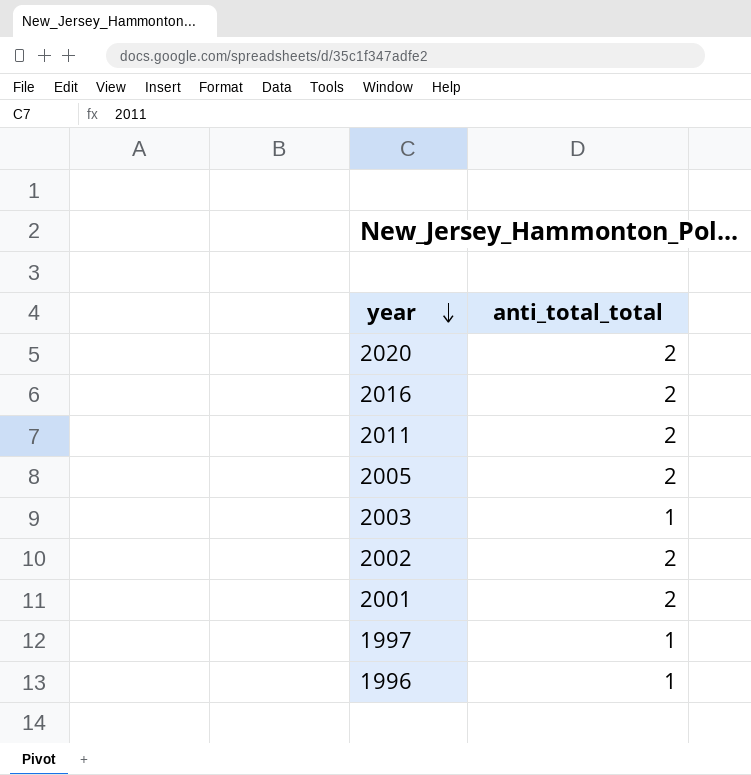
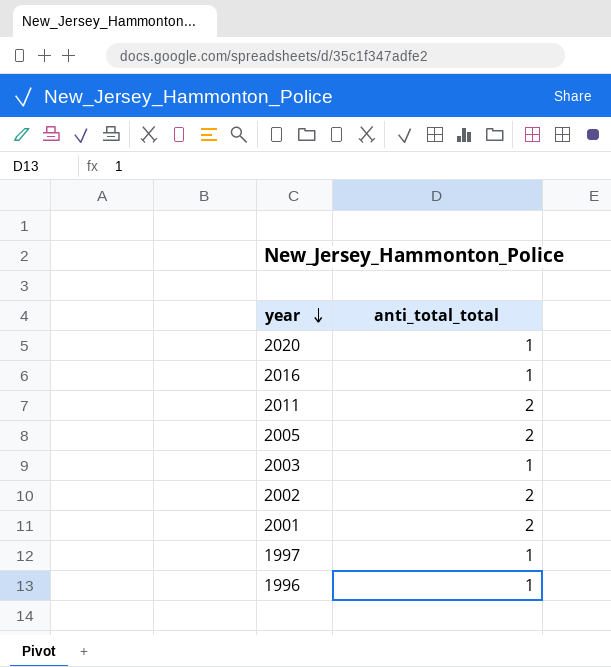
2020 | anti_total_total: 2 -> 1
2016 | anti_total_total: 2 -> 1

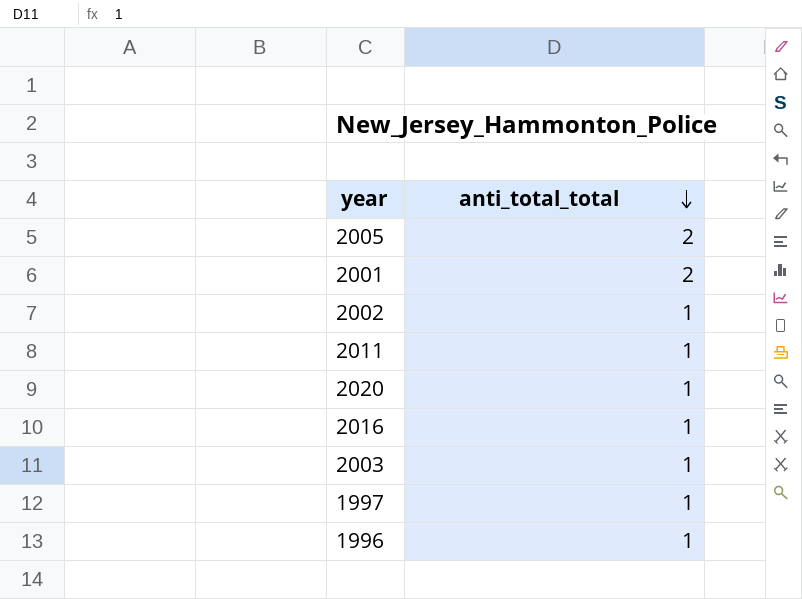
row order: year descending -> anti_total_total descending
2002 | anti_total_total: 2 -> 1
2011 | anti_total_total: 2 -> 1

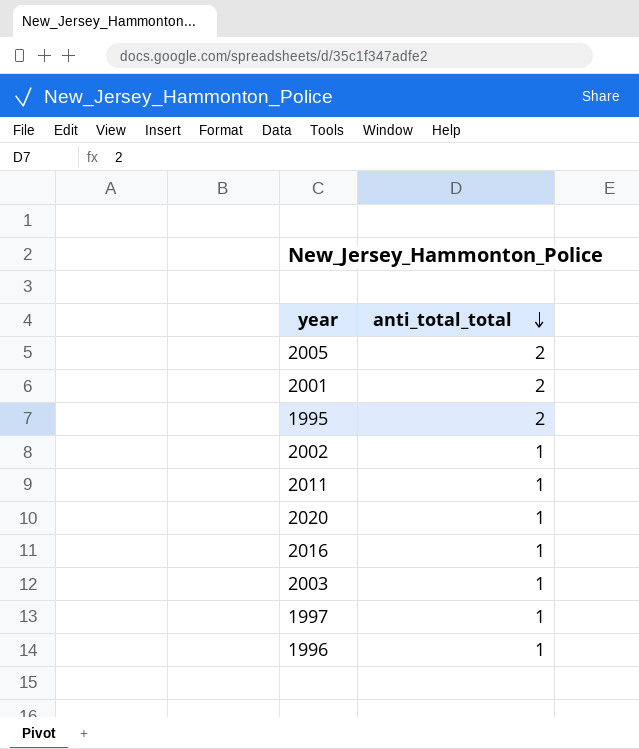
row 1995: none -> 2

